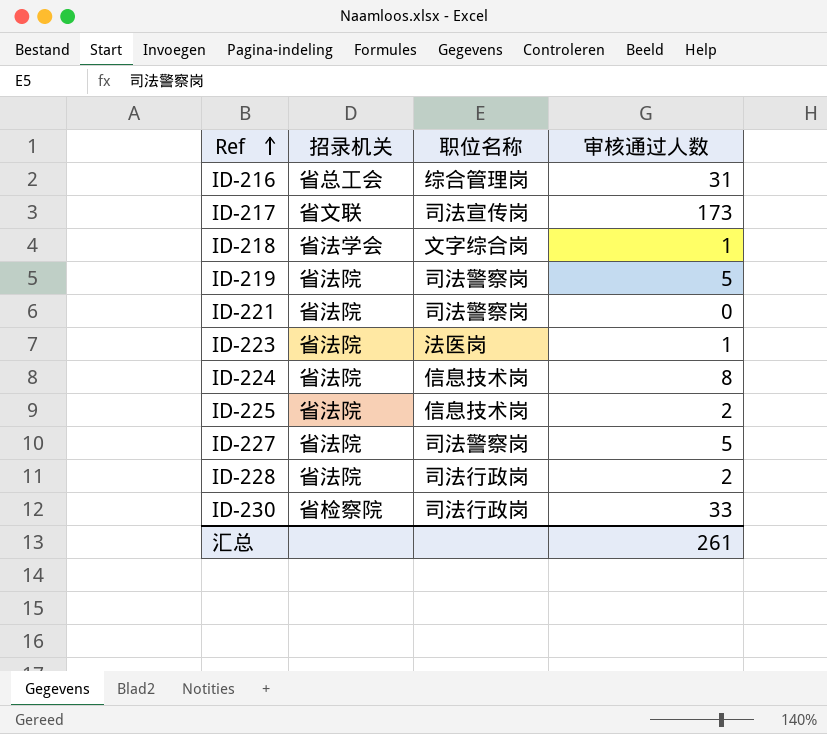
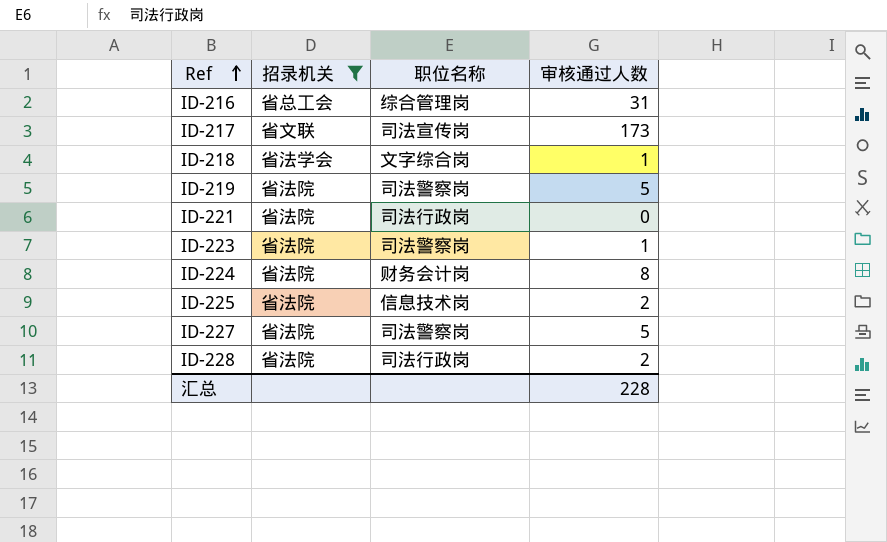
filter: none -> 招录机关 != 省检察院
ID-221 | 职位名称: 司法警察岗 -> 司法行政岗
ID-223 | 职位名称: 法医岗 -> 司法警察岗
ID-224 | 职位名称: 信息技术岗 -> 财务会计岗
汇总 | 审核通过人数: 261 -> 228

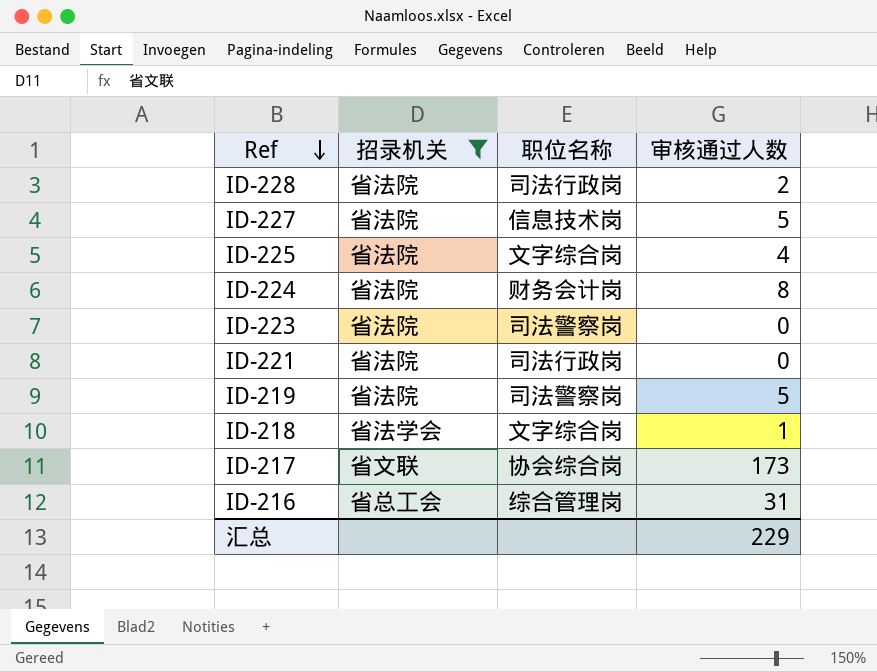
row order: Ref ascending -> Ref descending
ID-227 | 职位名称: 司法警察岗 -> 信息技术岗
ID-225 | 职位名称: 信息技术岗 -> 文字综合岗
ID-225 | 审核通过人数: 2 -> 4
ID-223 | 审核通过人数: 1 -> 0
ID-217 | 职位名称: 司法宣传岗 -> 协会综合岗
汇总 | 审核通过人数: 228 -> 229

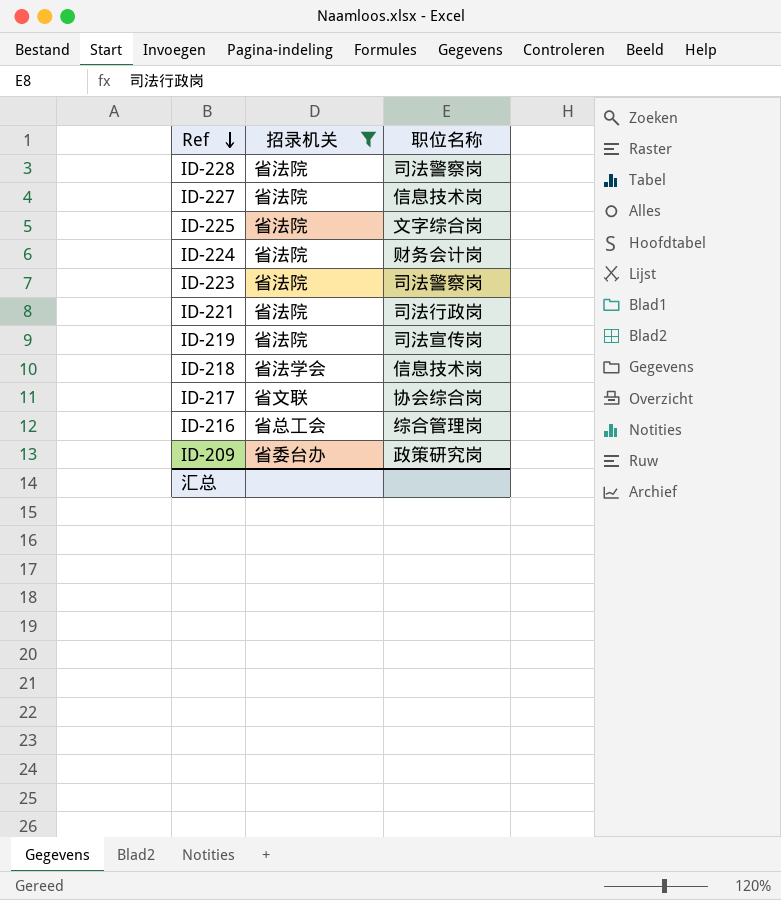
column 审核通过人数 | position: 4 -> none
ID-228 | 职位名称: 司法行政岗 -> 司法警察岗
ID-219 | 职位名称: 司法警察岗 -> 司法宣传岗
ID-218 | 职位名称: 文字综合岗 -> 信息技术岗
row ID-209: none -> 省委台办 | 政策研究岗

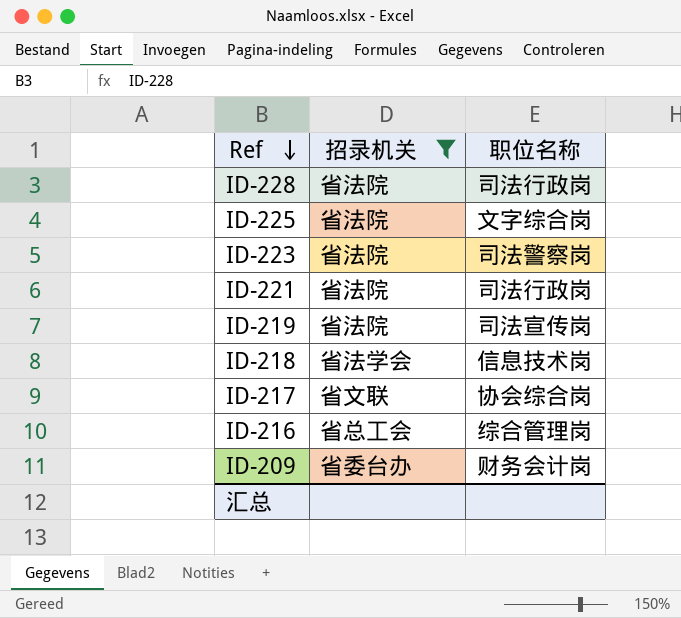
row ID-227: 省法院 | 信息技术岗 -> none
row ID-224: 省法院 | 财务会计岗 -> none
ID-228 | 职位名称: 司法警察岗 -> 司法行政岗
ID-209 | 职位名称: 政策研究岗 -> 财务会计岗

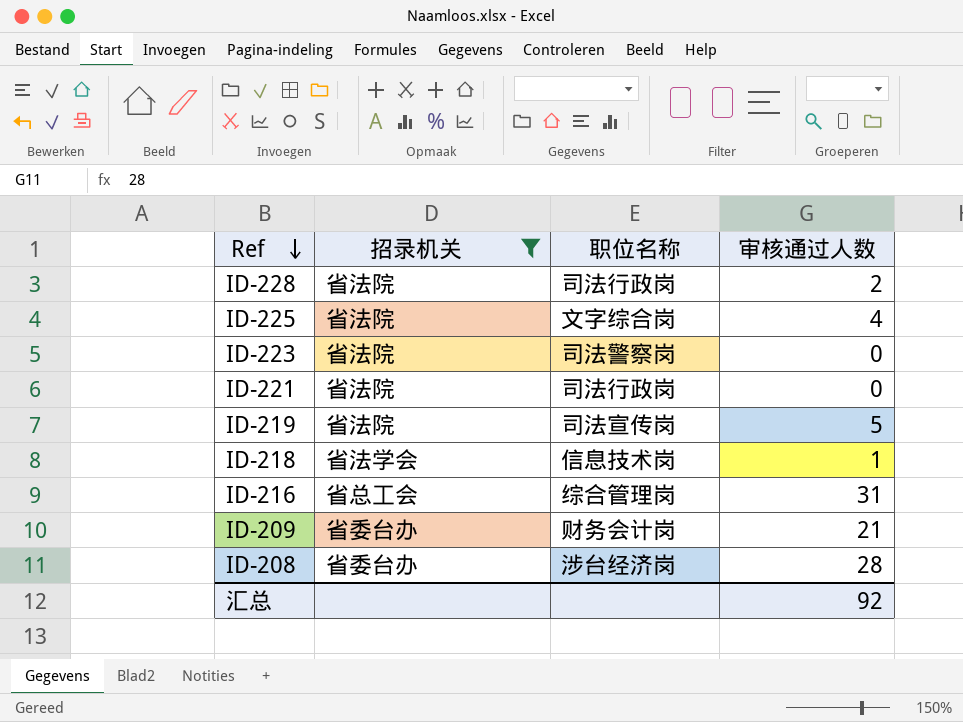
column 审核通过人数 | position: none -> 4
row ID-217: 省文联 | 协会综合岗 -> none
row ID-208: none -> 省委台办 | 涉台经济岗 | 28

